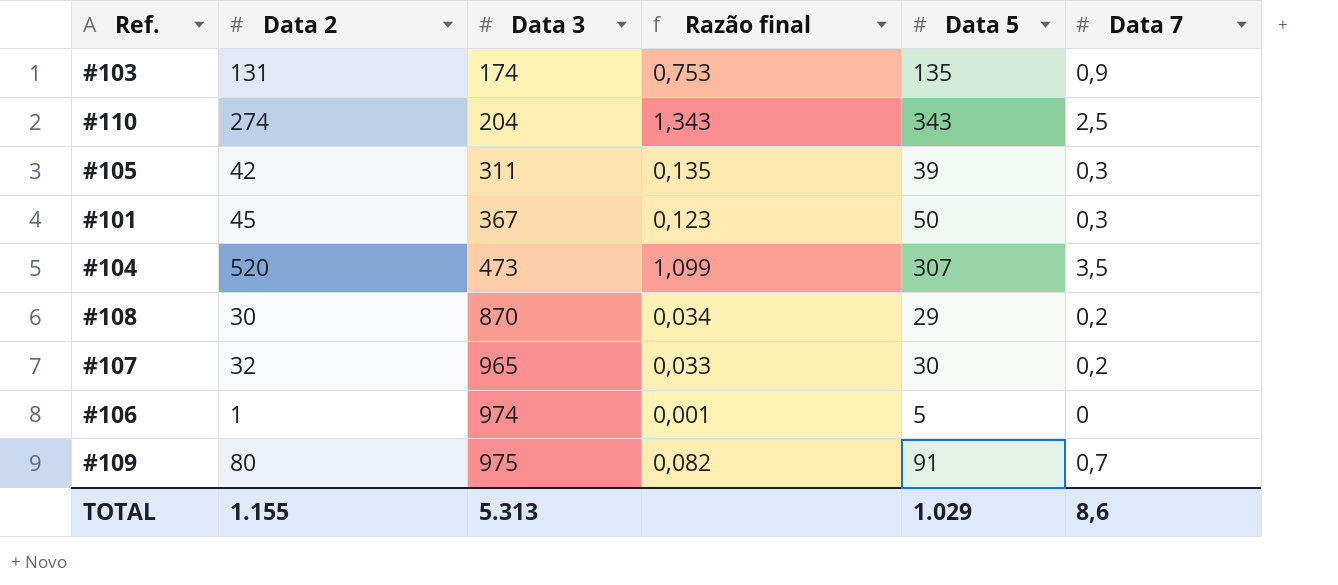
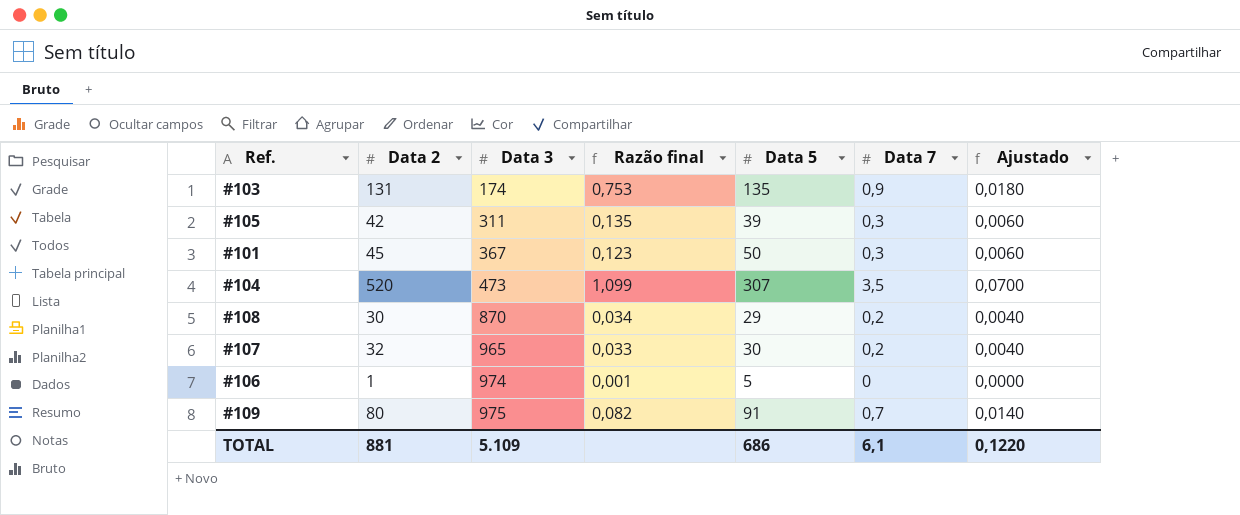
column Ajustado | formula: none -> [Data 7] * 0,02
row #110: 274 | 204 | 1,343 | 343 | 2,5 -> none
TOTAL | Data 2: 1.155 -> 881
TOTAL | Data 3: 5.313 -> 5.109
TOTAL | Data 5: 1.029 -> 686
TOTAL | Data 7: 8,6 -> 6,1

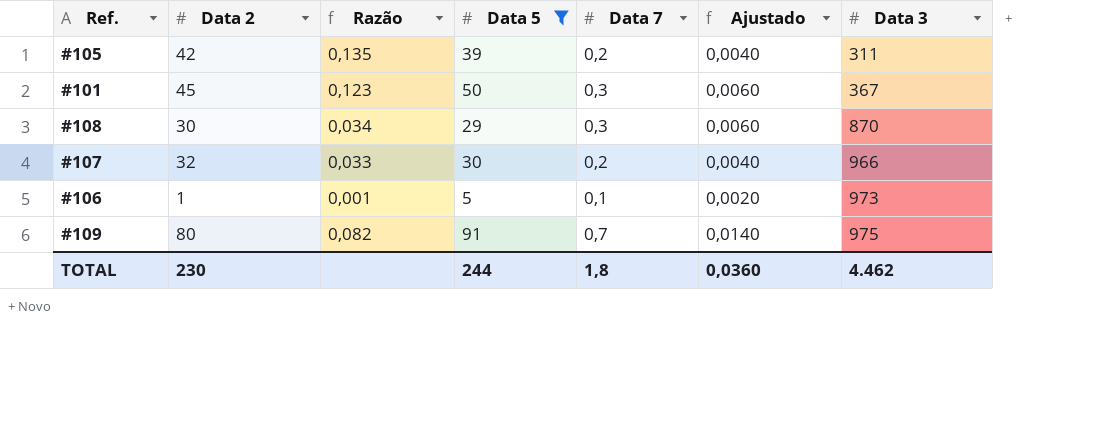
filter: none -> Data 5 <= 91
column name: Razão final -> Razão
column Data 3 | position: 3 -> 7
#105 | Data 7: 0,3 -> 0,2
#105 | Ajustado: 0,0060 -> 0,0040
#108 | Data 7: 0,2 -> 0,3
#108 | Ajustado: 0,0040 -> 0,0060
#107 | Data 3: 965 -> 966
#106 | Data 7: 0 -> 0,1
#106 | Ajustado: 0,0000 -> 0,0020
#106 | Data 3: 974 -> 973
TOTAL | Data 2: 881 -> 230
TOTAL | Data 5: 686 -> 244
TOTAL | Data 7: 6,1 -> 1,8
TOTAL | Ajustado: 0,1220 -> 0,0360
TOTAL | Data 3: 5.109 -> 4.462

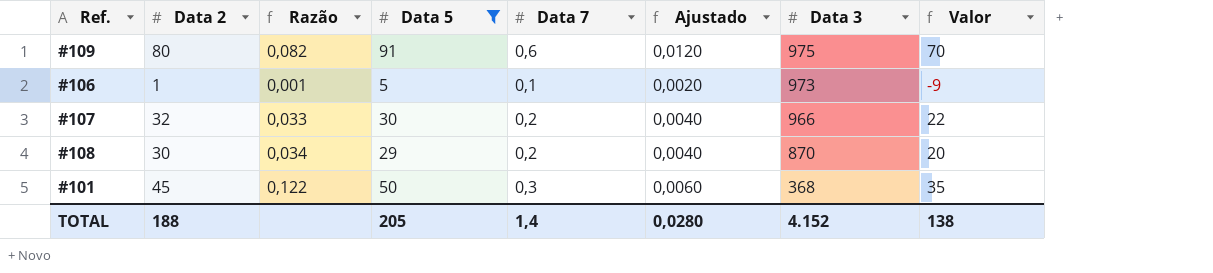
row order: Data 3 ascending -> Data 3 descending
column Valor | formula: none -> [Data 2] - 10
row #105: 42 | 0,135 | 39 | 0,2 | 0,0040 | 311 -> none
#109 | Data 7: 0,7 -> 0,6
#109 | Ajustado: 0,0140 -> 0,0120
#108 | Data 7: 0,3 -> 0,2
#108 | Ajustado: 0,0060 -> 0,0040
#101 | Razão: 0,123 -> 0,122
#101 | Data 3: 367 -> 368
TOTAL | Data 2: 230 -> 188
TOTAL | Data 5: 244 -> 205
TOTAL | Data 7: 1,8 -> 1,4
TOTAL | Ajustado: 0,0360 -> 0,0280
TOTAL | Data 3: 4.462 -> 4.152

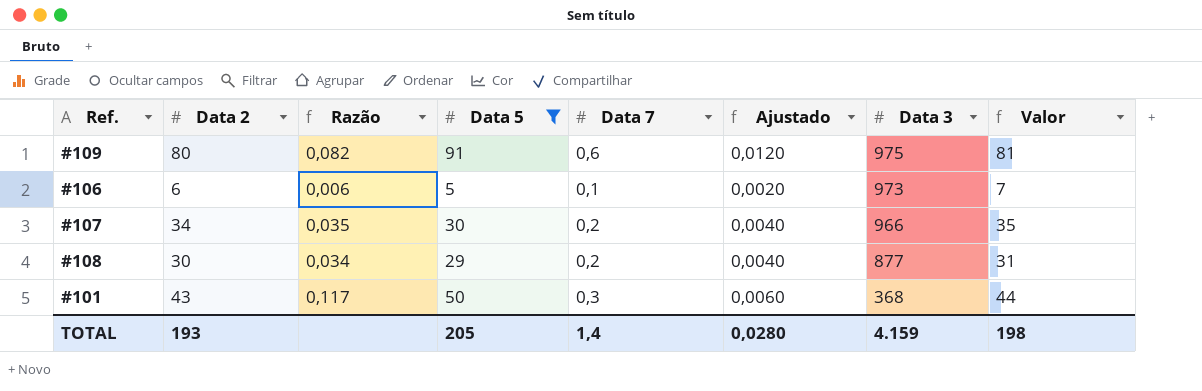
column Valor | formula: [Data 2] - 10 -> [Data 2] + 1
#106 | Data 2: 1 -> 6
#106 | Razão: 0,001 -> 0,006
#107 | Data 2: 32 -> 34
#107 | Razão: 0,033 -> 0,035
#108 | Data 3: 870 -> 877
#101 | Data 2: 45 -> 43
#101 | Razão: 0,122 -> 0,117
TOTAL | Data 2: 188 -> 193
TOTAL | Data 3: 4.152 -> 4.159
TOTAL | Valor: 138 -> 198

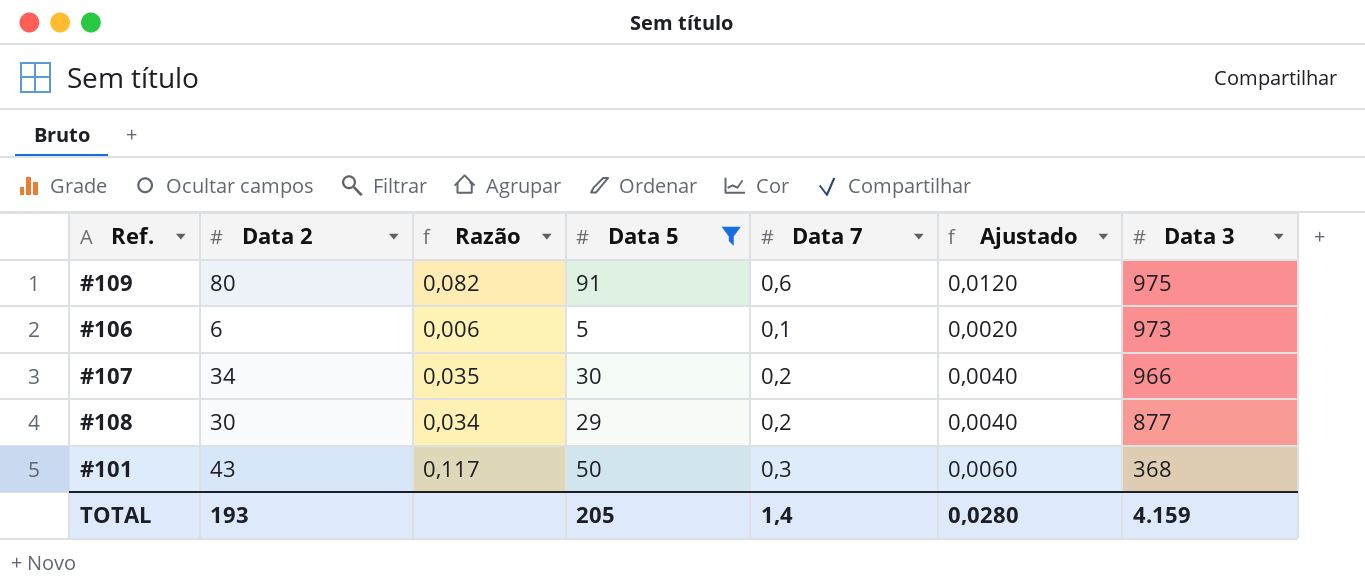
column Valor | formula: [Data 2] + 1 -> none

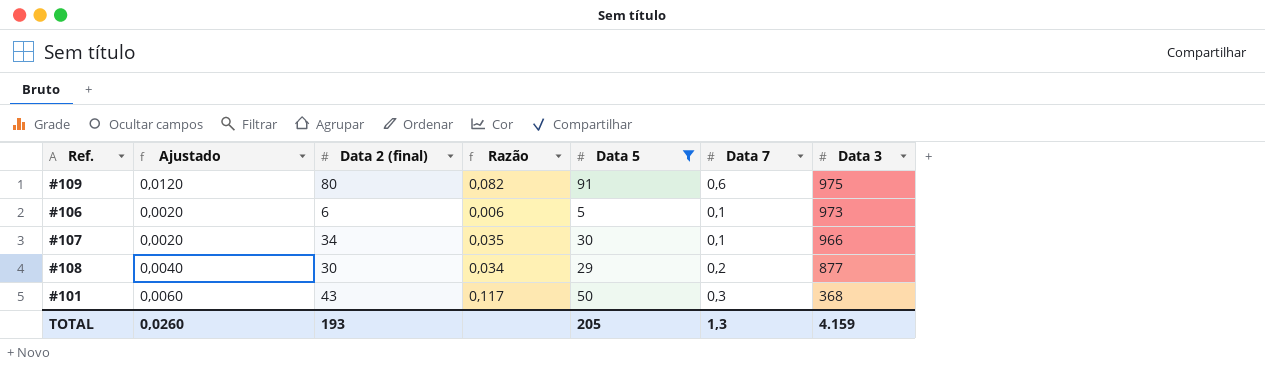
column Ajustado | position: 6 -> 2
column name: Data 2 -> Data 2 (final)
#107 | Ajustado: 0,0040 -> 0,0020
#107 | Data 7: 0,2 -> 0,1
TOTAL | Ajustado: 0,0280 -> 0,0260
TOTAL | Data 7: 1,4 -> 1,3

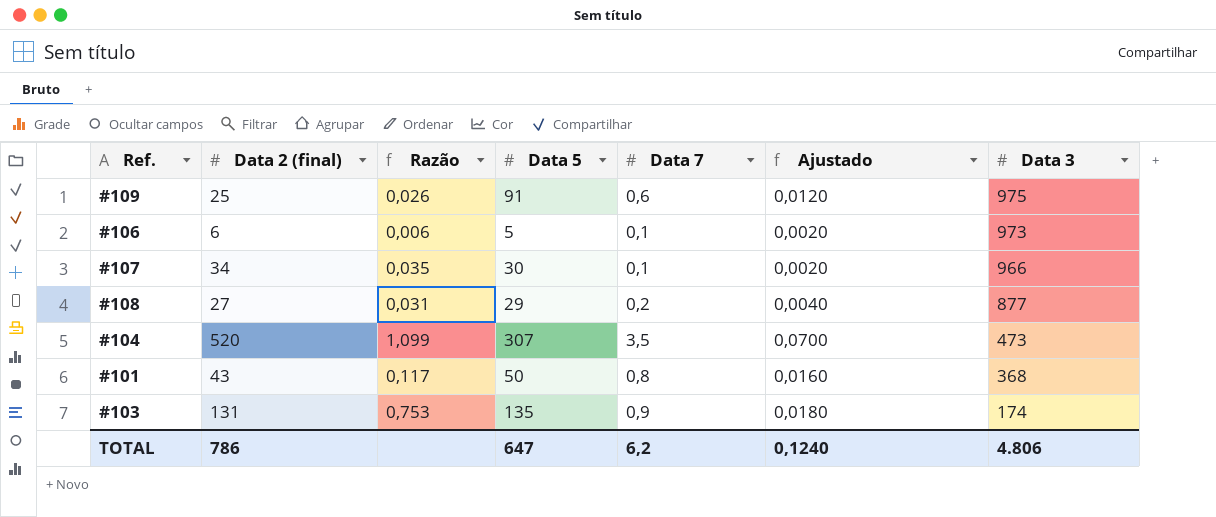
filter: Data 5 <= 91 -> none
column Ajustado | position: 2 -> 6
#109 | Data 2 (final): 80 -> 25
#109 | Razão: 0,082 -> 0,026
#108 | Data 2 (final): 30 -> 27
#108 | Razão: 0,034 -> 0,031
#101 | Data 7: 0,3 -> 0,8
#101 | Ajustado: 0,0060 -> 0,0160
TOTAL | Data 2 (final): 193 -> 786
TOTAL | Data 5: 205 -> 647
TOTAL | Data 7: 1,3 -> 6,2
TOTAL | Ajustado: 0,0260 -> 0,1240
TOTAL | Data 3: 4.159 -> 4.806

